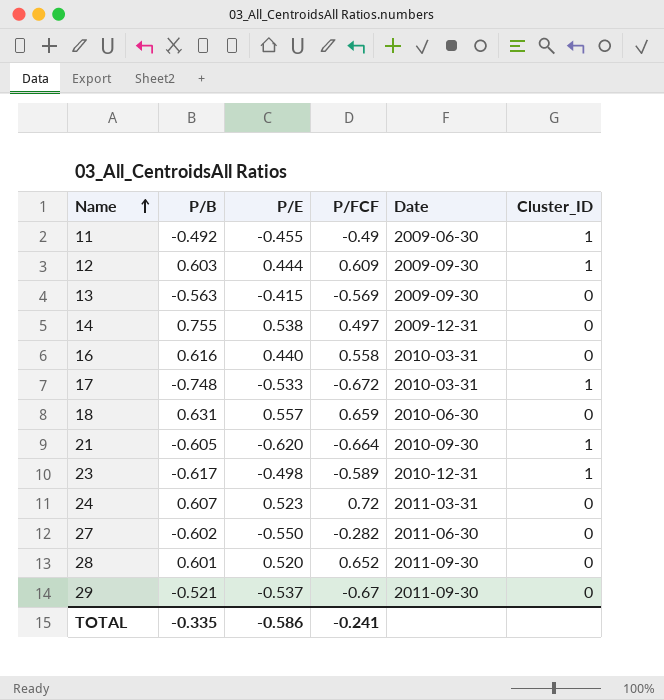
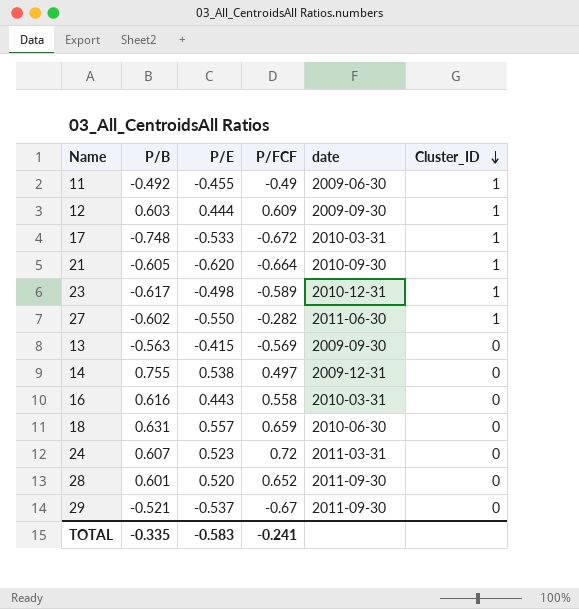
row order: Name ascending -> Cluster_ID descending
column name: Date -> date
27 | Cluster_ID: 0 -> 1
16 | P/E: 0.440 -> 0.443
TOTAL | P/E: -0.586 -> -0.583

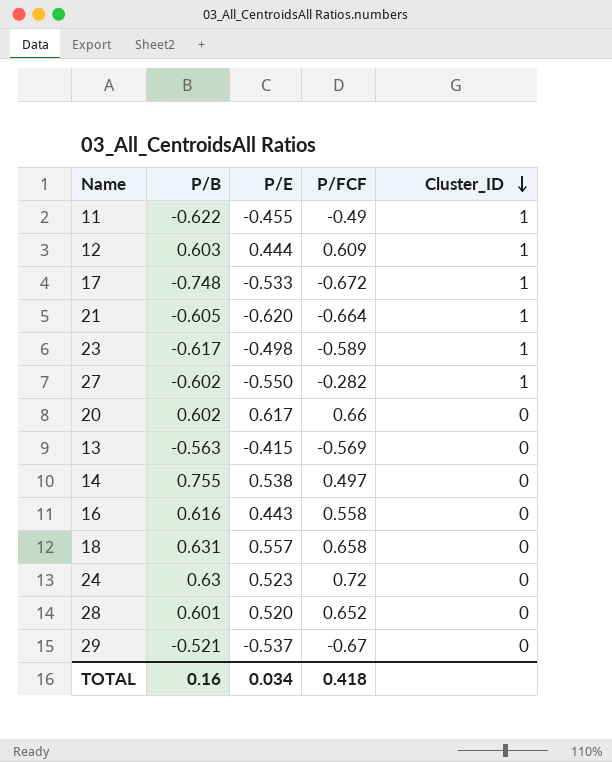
column date | position: 5 -> none
11 | P/B: -0.492 -> -0.622
row 20: none -> 0.602 | 0.617 | 0.66 | 0
18 | P/FCF: 0.659 -> 0.658
24 | P/B: 0.607 -> 0.63
TOTAL | P/B: -0.335 -> 0.16
TOTAL | P/E: -0.583 -> 0.034
TOTAL | P/FCF: -0.241 -> 0.418

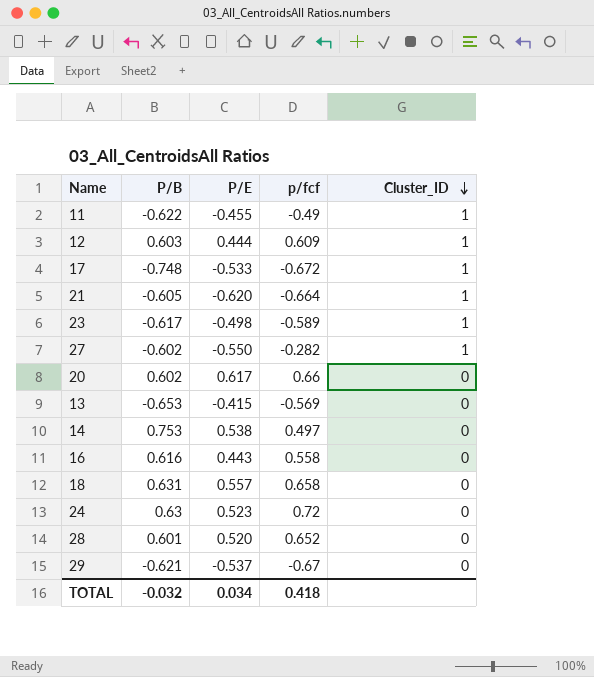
column name: P/FCF -> p/fcf
13 | P/B: -0.563 -> -0.653
14 | P/B: 0.755 -> 0.753
29 | P/B: -0.521 -> -0.621
TOTAL | P/B: 0.16 -> -0.032

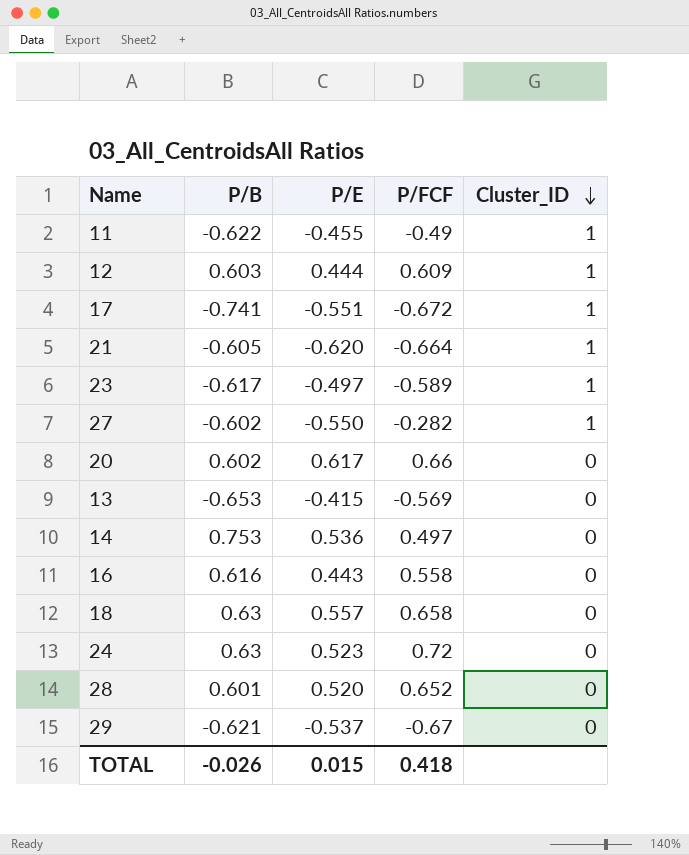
column name: p/fcf -> P/FCF
17 | P/B: -0.748 -> -0.741
17 | P/E: -0.533 -> -0.551
23 | P/E: -0.498 -> -0.497
14 | P/E: 0.538 -> 0.536
18 | P/B: 0.631 -> 0.63
TOTAL | P/B: -0.032 -> -0.026
TOTAL | P/E: 0.034 -> 0.015

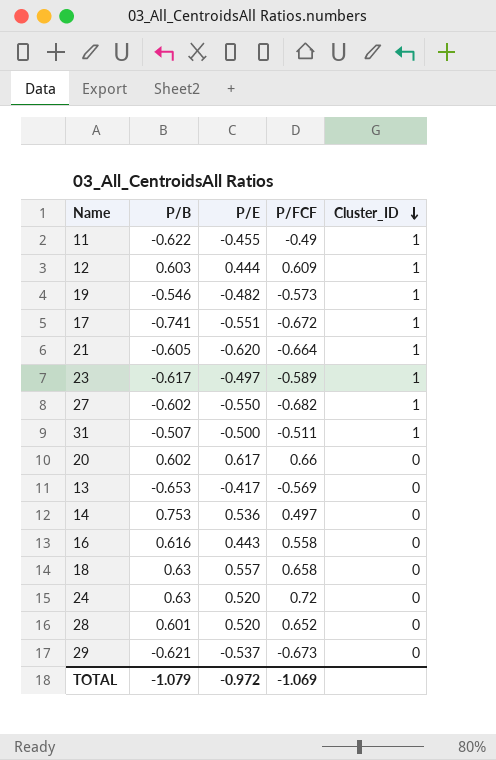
row 19: none -> -0.546 | -0.482 | -0.573 | 1
27 | P/FCF: -0.282 -> -0.682
row 31: none -> -0.507 | -0.500 | -0.511 | 1
13 | P/E: -0.415 -> -0.417
24 | P/E: 0.523 -> 0.520
29 | P/FCF: -0.67 -> -0.673
TOTAL | P/B: -0.026 -> -1.079
TOTAL | P/E: 0.015 -> -0.972
TOTAL | P/FCF: 0.418 -> -1.069

